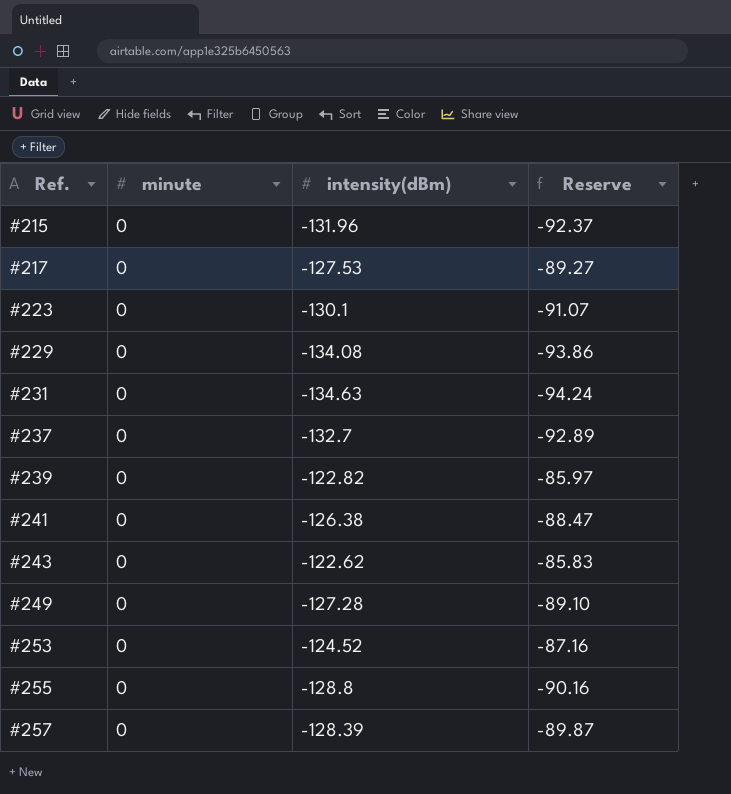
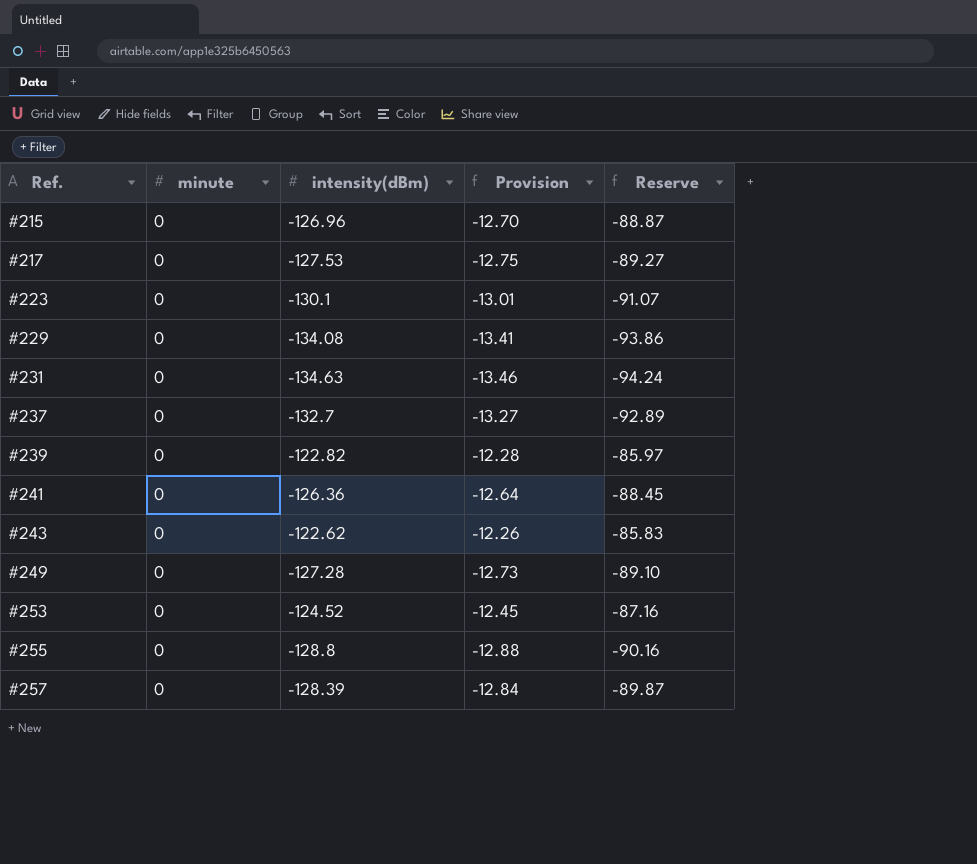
column Provision | formula: none -> [intensity(dBm)] * 0.1
#215 | intensity(dBm): -131.96 -> -126.96
#215 | Reserve: -92.37 -> -88.87
#241 | intensity(dBm): -126.38 -> -126.36
#241 | Reserve: -88.47 -> -88.45

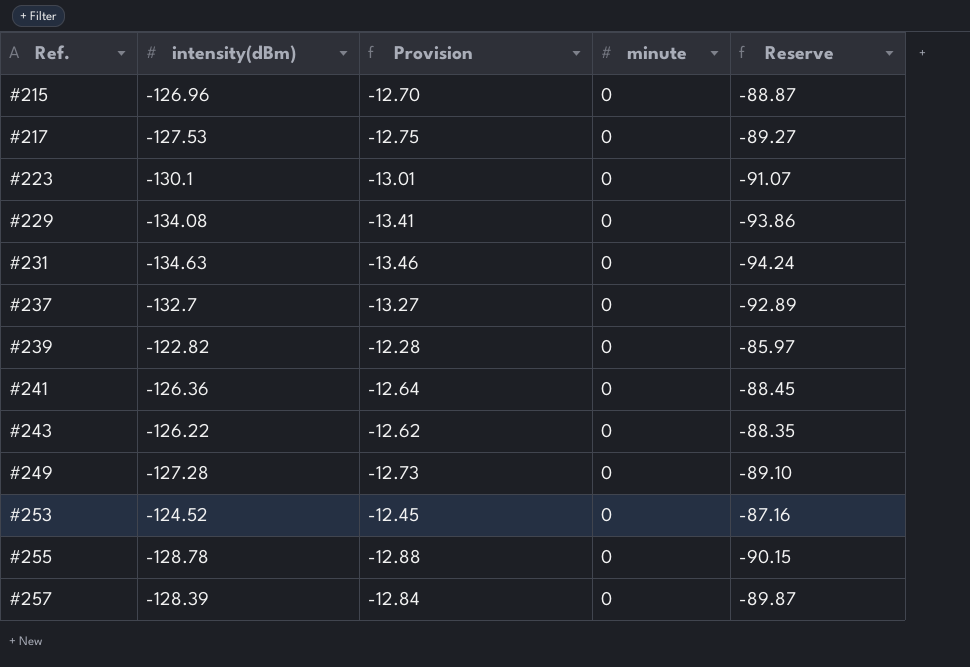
column minute | position: 2 -> 4
#243 | intensity(dBm): -122.62 -> -126.22
#243 | Provision: -12.26 -> -12.62
#243 | Reserve: -85.83 -> -88.35
#255 | intensity(dBm): -128.8 -> -128.78
#255 | Reserve: -90.16 -> -90.15

